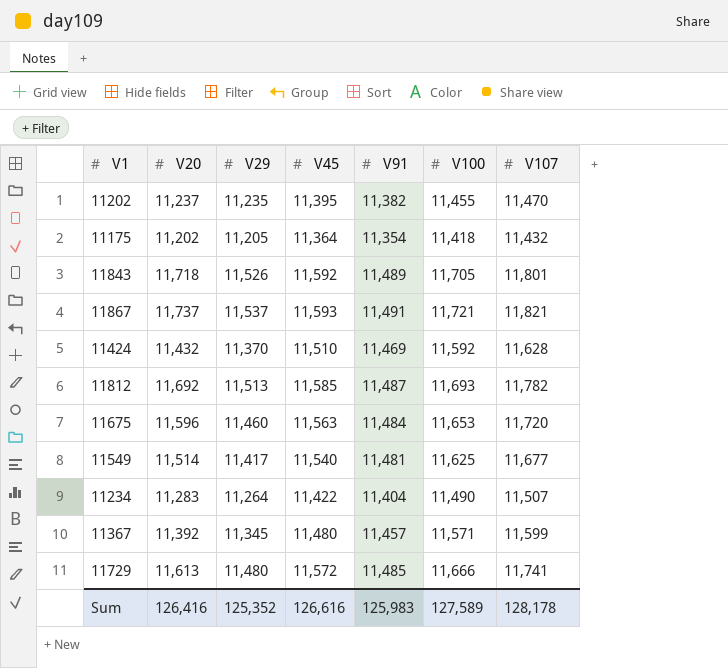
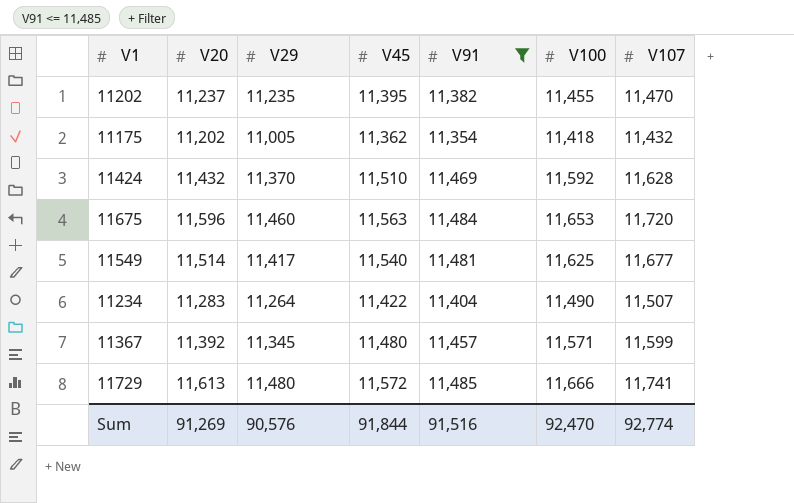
filter: none -> V91 <= 11,485
11175 | V29: 11,205 -> 11,005
11175 | V45: 11,364 -> 11,362
Sum | V20: 126,416 -> 91,269
Sum | V29: 125,352 -> 90,576
Sum | V45: 126,616 -> 91,844
Sum | V91: 125,983 -> 91,516
Sum | V100: 127,589 -> 92,470
Sum | V107: 128,178 -> 92,774

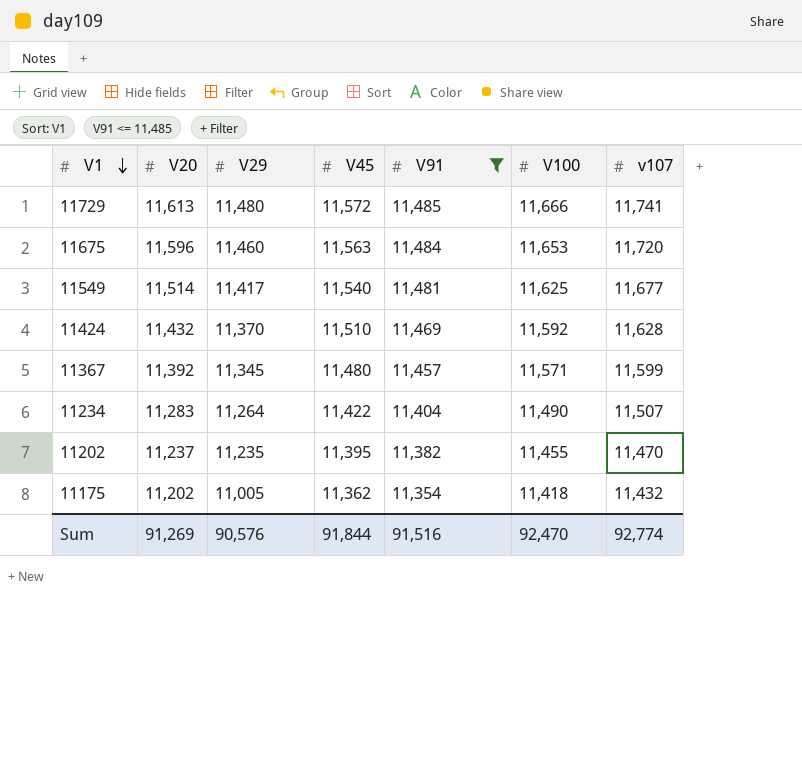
row order: none -> V1 descending
column name: V107 -> v107

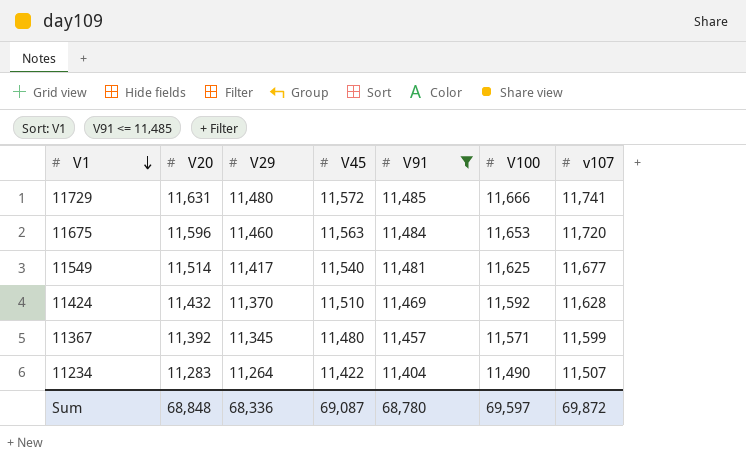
row 11202: 11,237 | 11,235 | 11,395 | 11,382 | 11,455 | 11,470 -> none
row 11175: 11,202 | 11,005 | 11,362 | 11,354 | 11,418 | 11,432 -> none
11729 | V20: 11,613 -> 11,631
Sum | V20: 91,269 -> 68,848
Sum | V29: 90,576 -> 68,336
Sum | V45: 91,844 -> 69,087
Sum | V91: 91,516 -> 68,780
Sum | V100: 92,470 -> 69,597
Sum | v107: 92,774 -> 69,872

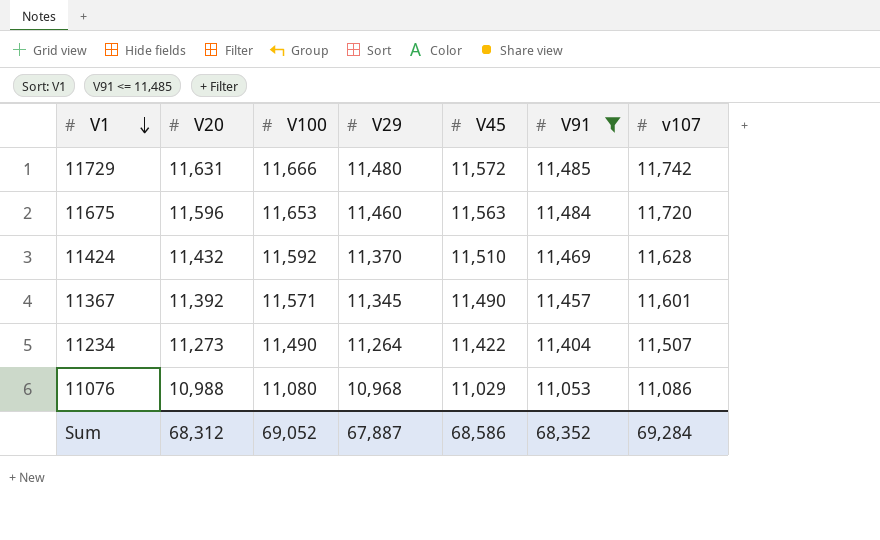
column V100 | position: 6 -> 3
row 11549: 11,514 | 11,417 | 11,540 | 11,481 | 11,625 | 11,677 -> none
11729 | v107: 11,741 -> 11,742
11367 | V45: 11,480 -> 11,490
11367 | v107: 11,599 -> 11,601
11234 | V20: 11,283 -> 11,273
row 11076: none -> 10,988 | 11,080 | 10,968 | 11,029 | 11,053 | 11,086
Sum | V20: 68,848 -> 68,312
Sum | V100: 69,597 -> 69,052
Sum | V29: 68,336 -> 67,887
Sum | V45: 69,087 -> 68,586
Sum | V91: 68,780 -> 68,352
Sum | v107: 69,872 -> 69,284

